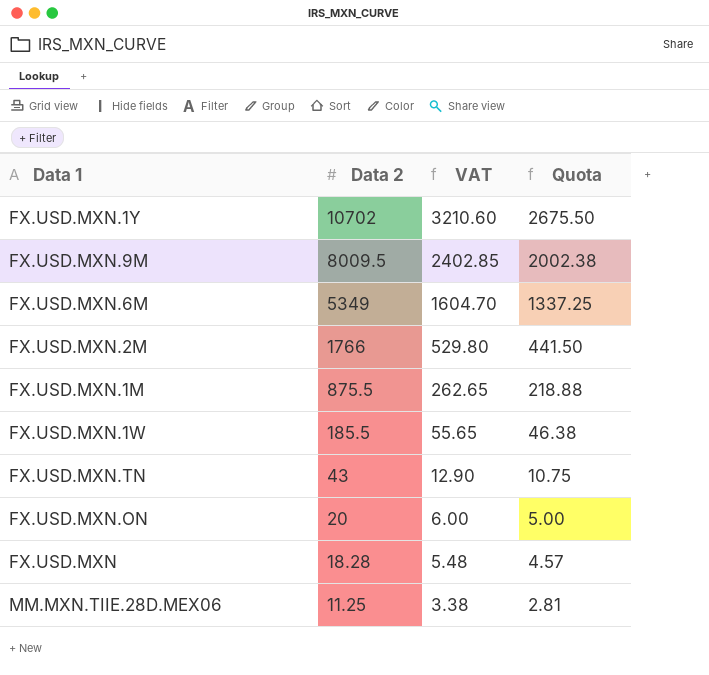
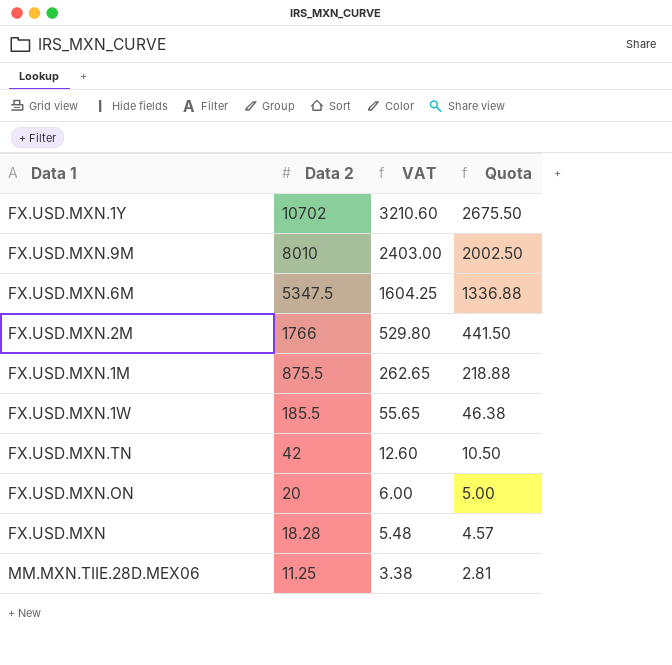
FX.USD.MXN.9M | Data 2: 8009.5 -> 8010
FX.USD.MXN.9M | VAT: 2402.85 -> 2403.00
FX.USD.MXN.9M | Quota: 2002.38 -> 2002.50
FX.USD.MXN.6M | Data 2: 5349 -> 5347.5
FX.USD.MXN.6M | VAT: 1604.70 -> 1604.25
FX.USD.MXN.6M | Quota: 1337.25 -> 1336.88
FX.USD.MXN.TN | Data 2: 43 -> 42
FX.USD.MXN.TN | VAT: 12.90 -> 12.60
FX.USD.MXN.TN | Quota: 10.75 -> 10.50

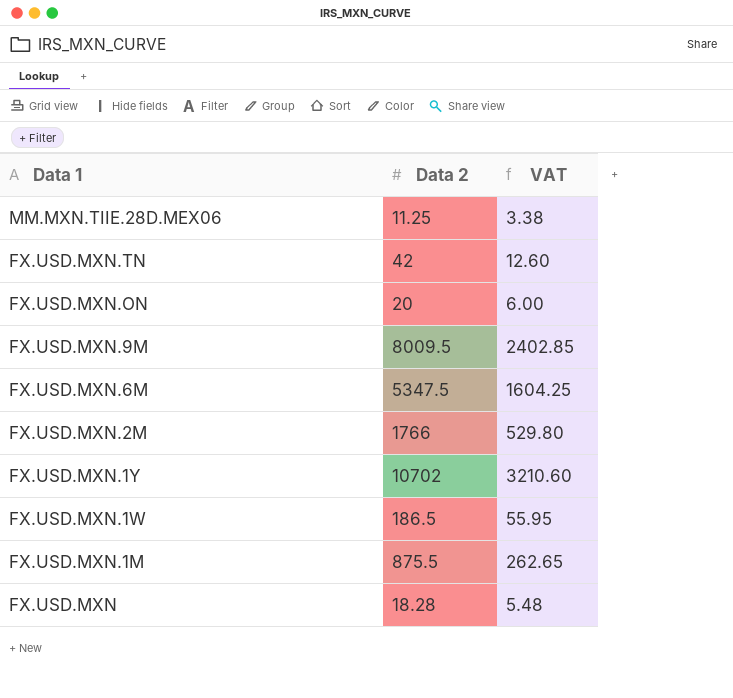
row order: Data 2 descending -> Data 1 descending
column Quota | formula: [Data 2] * 0.25 -> none
FX.USD.MXN.9M | Data 2: 8010 -> 8009.5
FX.USD.MXN.9M | VAT: 2403.00 -> 2402.85
FX.USD.MXN.1W | Data 2: 185.5 -> 186.5
FX.USD.MXN.1W | VAT: 55.65 -> 55.95

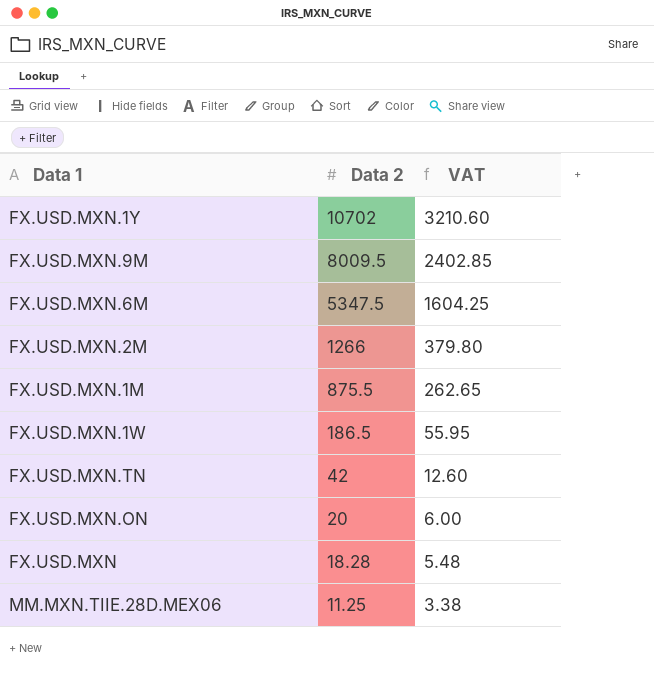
row order: Data 1 descending -> Data 2 descending
FX.USD.MXN.2M | Data 2: 1766 -> 1266
FX.USD.MXN.2M | VAT: 529.80 -> 379.80

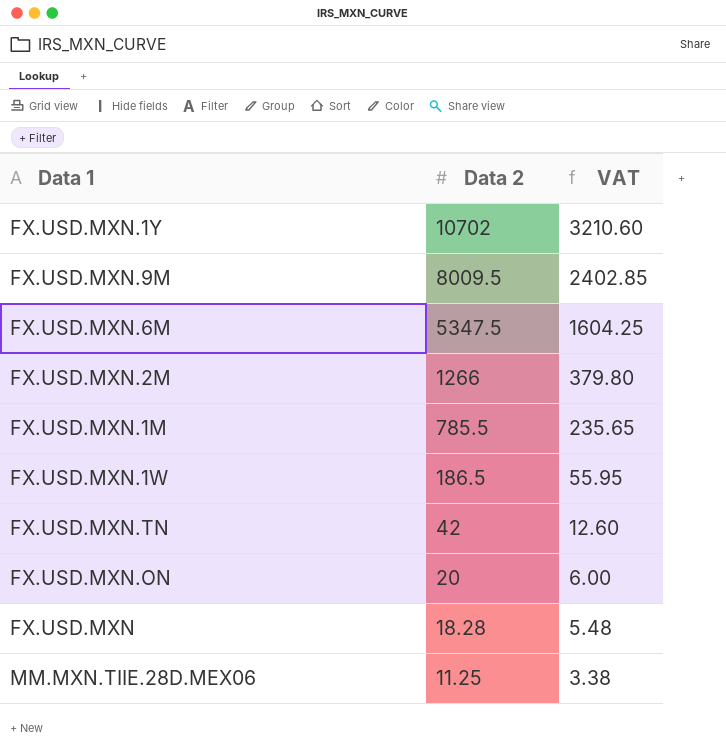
FX.USD.MXN.1M | Data 2: 875.5 -> 785.5
FX.USD.MXN.1M | VAT: 262.65 -> 235.65

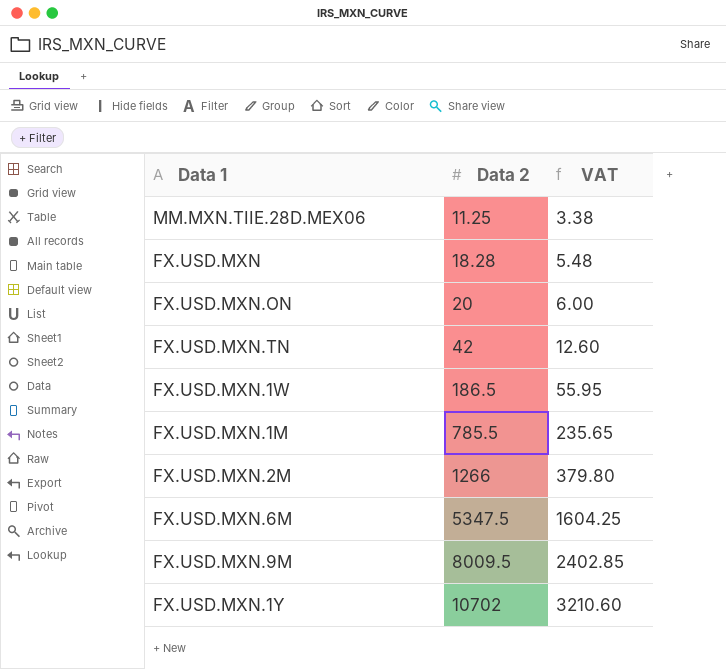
row order: Data 2 descending -> Data 2 ascending

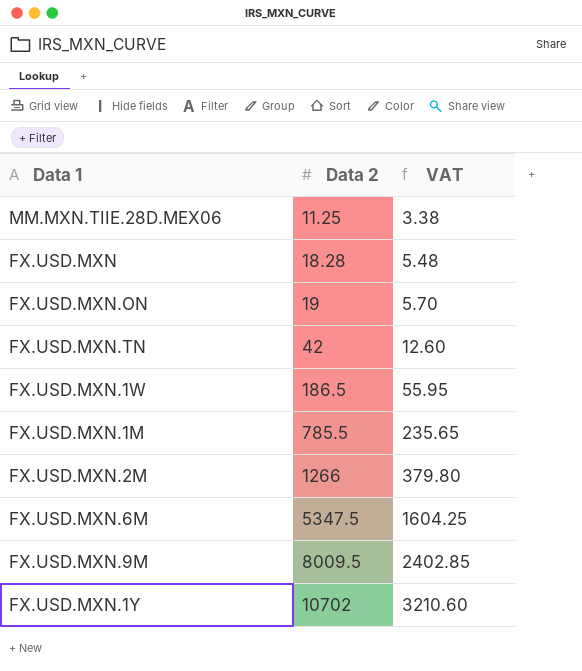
FX.USD.MXN.ON | Data 2: 20 -> 19
FX.USD.MXN.ON | VAT: 6.00 -> 5.70

